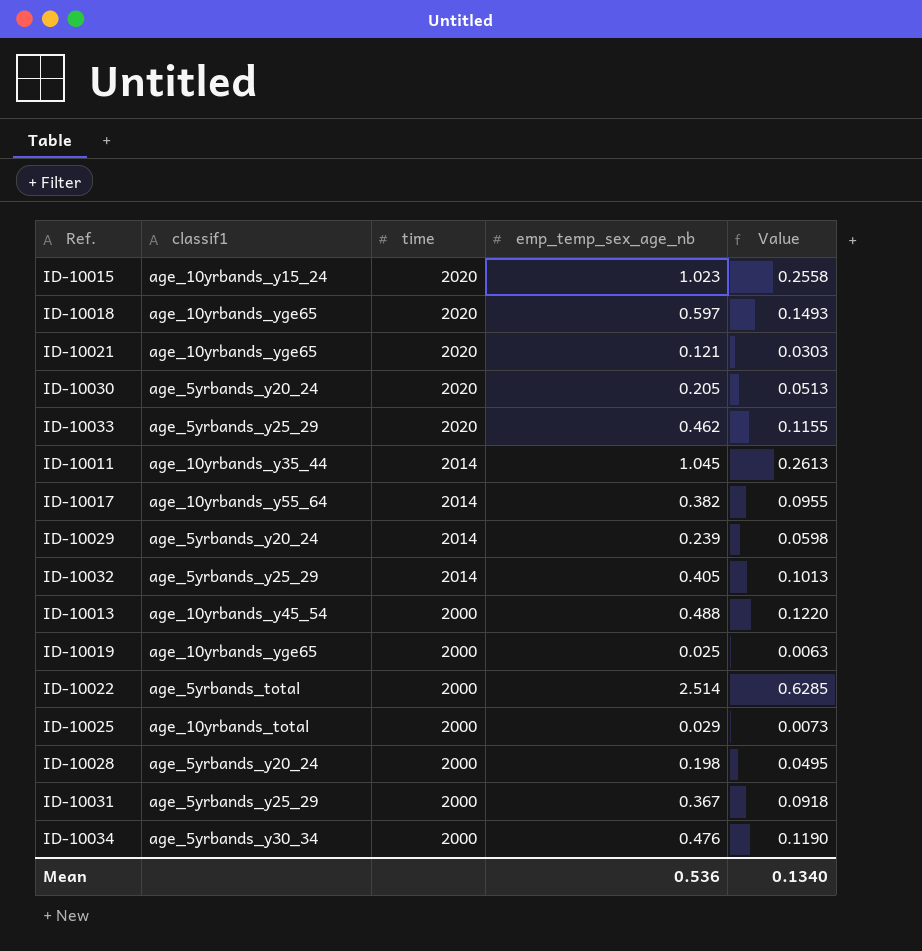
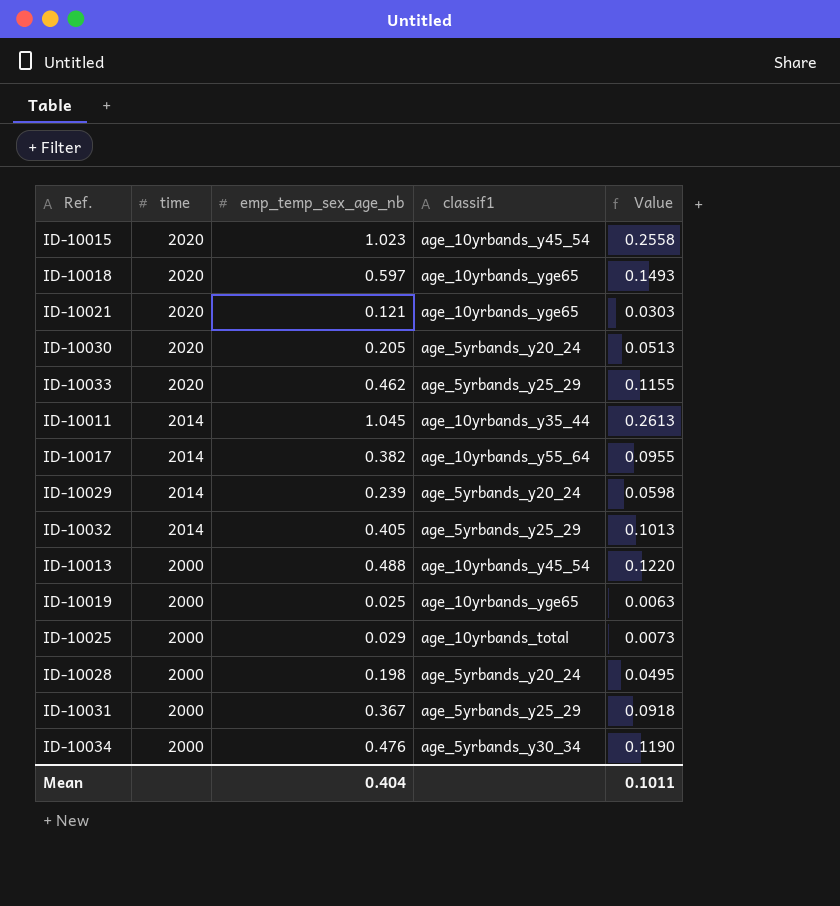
column classif1 | position: 2 -> 4
row ID-10022: age_5yrbands_total | 2000 | 2.514 | 0.6285 -> none
ID-10015 | classif1: age_10yrbands_y15_24 -> age_10yrbands_y45_54
Mean | emp_temp_sex_age_nb: 0.536 -> 0.404
Mean | Value: 0.1340 -> 0.1011

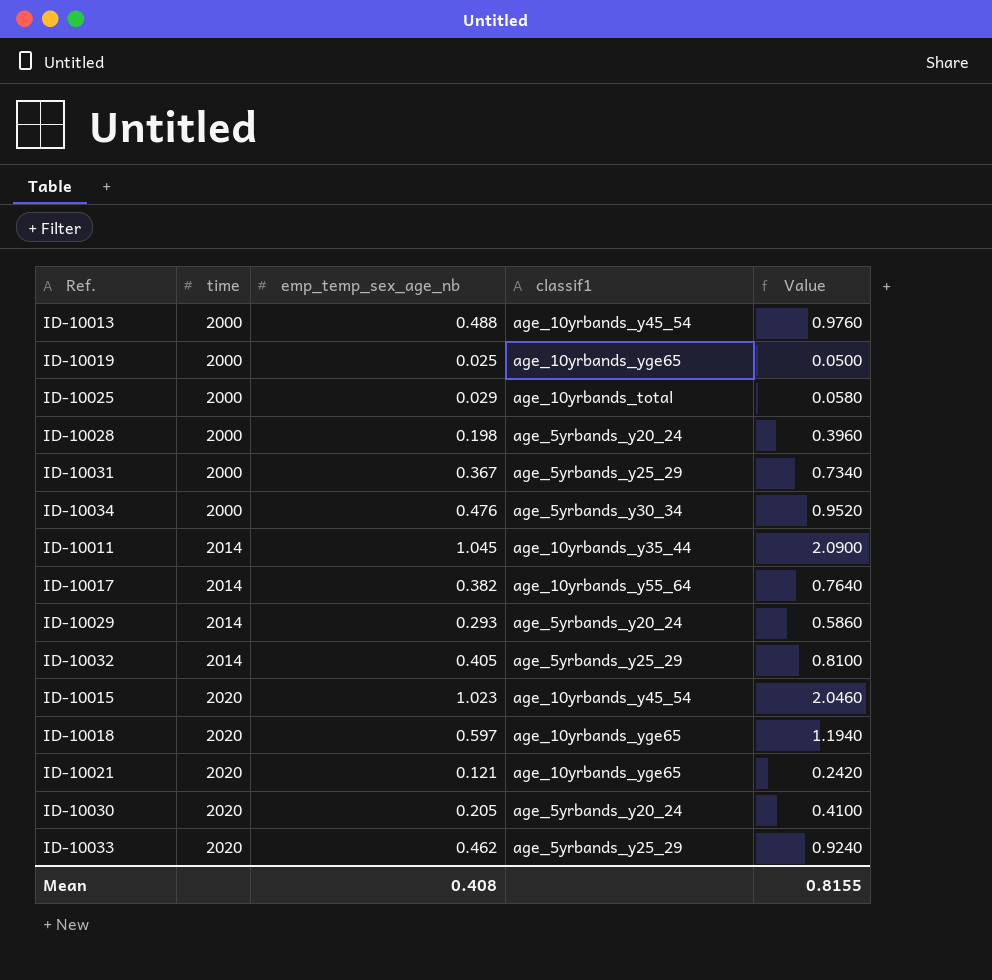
row order: time descending -> time ascending
column Value | formula: [emp_temp_sex_age_nb] * 0.25 -> [emp_temp_sex_age_nb] * 2
ID-10029 | emp_temp_sex_age_nb: 0.239 -> 0.293
Mean | emp_temp_sex_age_nb: 0.404 -> 0.408
Mean | Value: 0.1011 -> 0.8155

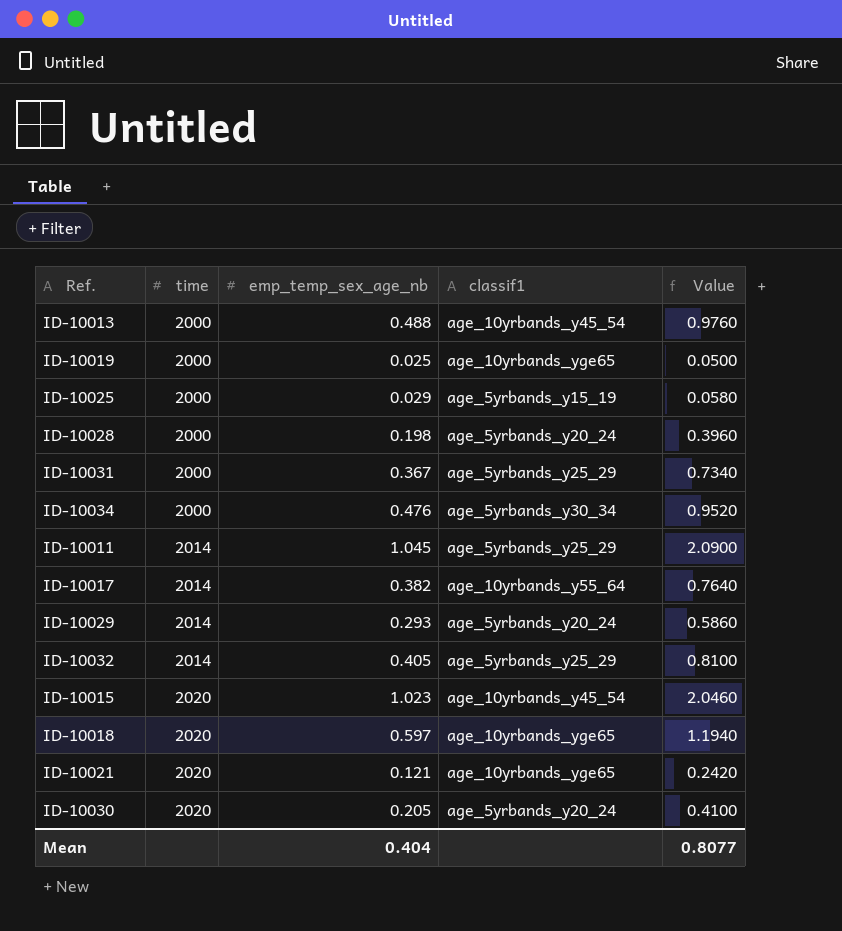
row ID-10033: 2020 | 0.462 | age_5yrbands_y25_29 | 0.9240 -> none
ID-10025 | classif1: age_10yrbands_total -> age_5yrbands_y15_19
ID-10011 | classif1: age_10yrbands_y35_44 -> age_5yrbands_y25_29
Mean | emp_temp_sex_age_nb: 0.408 -> 0.404
Mean | Value: 0.8155 -> 0.8077

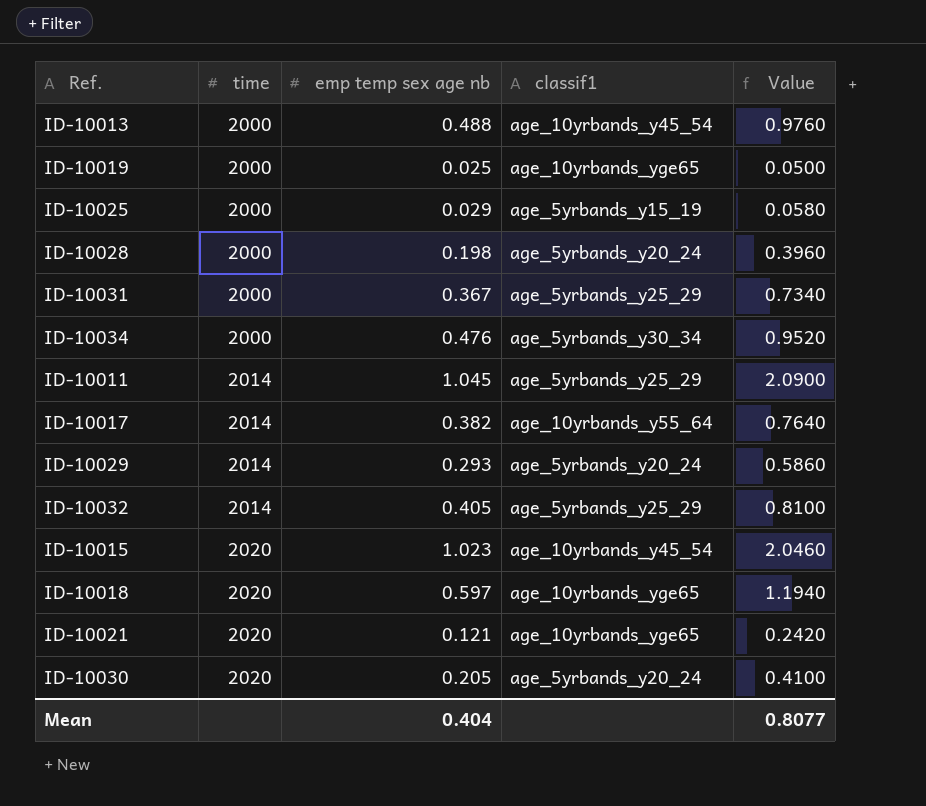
column name: emp_temp_sex_age_nb -> emp temp sex age nb

